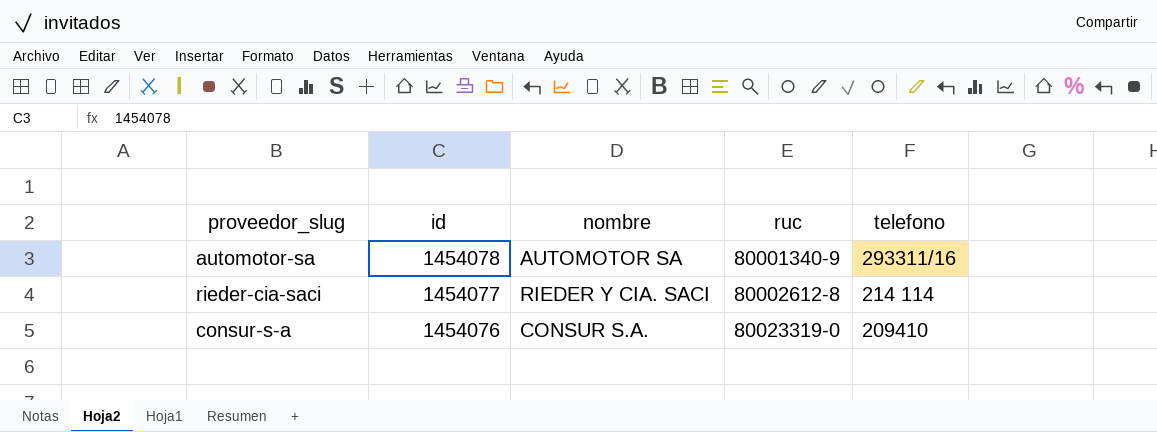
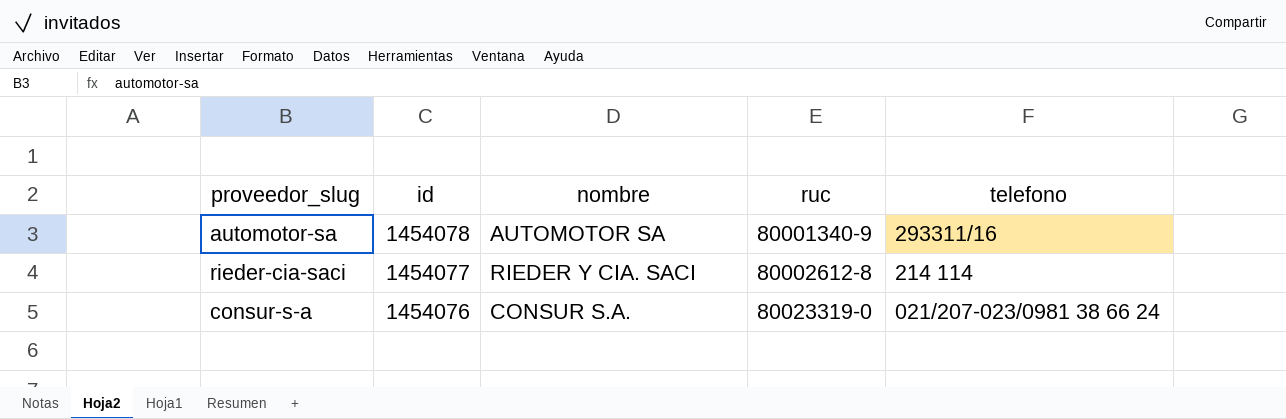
consur-s-a | telefono: 209410 -> 021/207-023/0981 38 66 24

